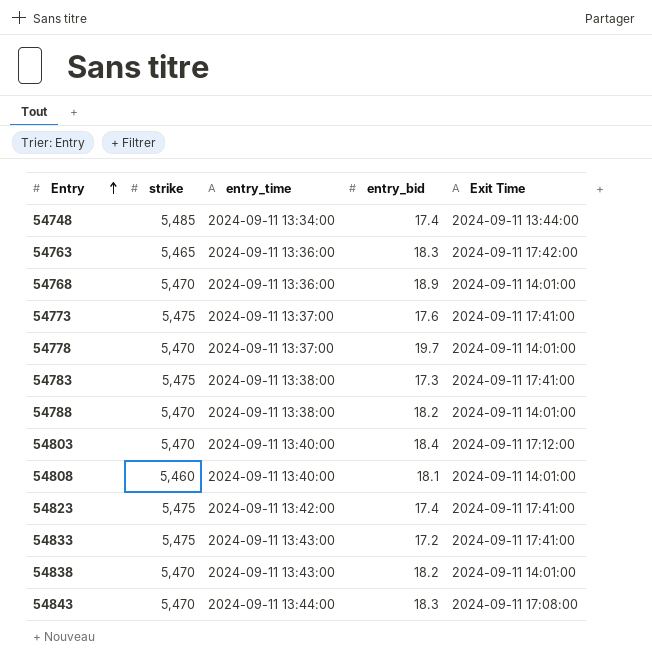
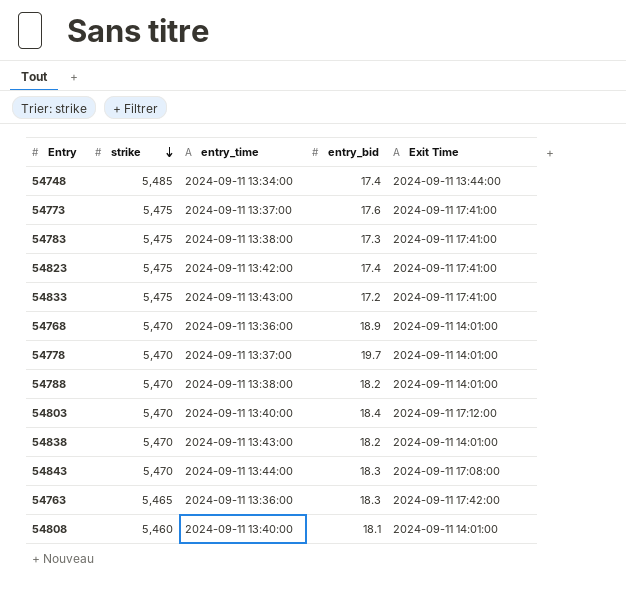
row order: Entry ascending -> strike descending

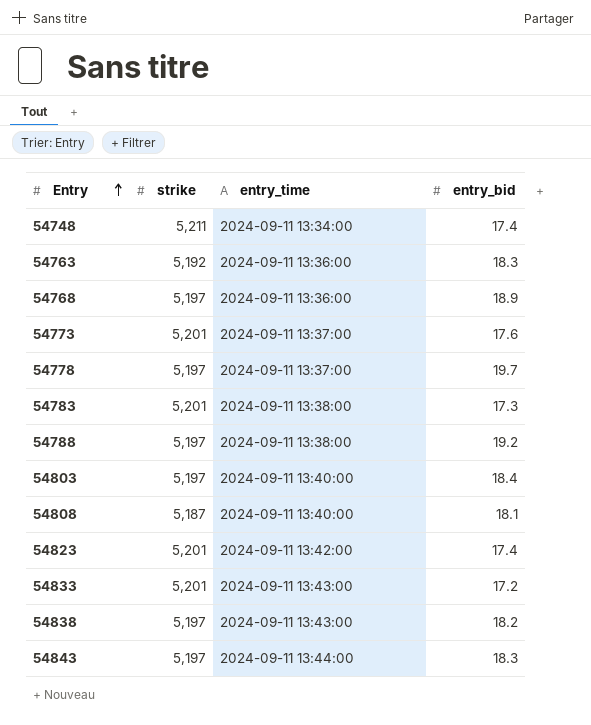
row order: strike descending -> Entry ascending
column Exit Time | position: 5 -> none
54748 | strike: 5,485 -> 5,211
54763 | strike: 5,465 -> 5,192
54768 | strike: 5,470 -> 5,197
54773 | strike: 5,475 -> 5,201
54778 | strike: 5,470 -> 5,197
54783 | strike: 5,475 -> 5,201
54788 | strike: 5,470 -> 5,197
54788 | entry_bid: 18.2 -> 19.2
54803 | strike: 5,470 -> 5,197
54808 | strike: 5,460 -> 5,187
54823 | strike: 5,475 -> 5,201
54833 | strike: 5,475 -> 5,201
54838 | strike: 5,470 -> 5,197
54843 | strike: 5,470 -> 5,197

